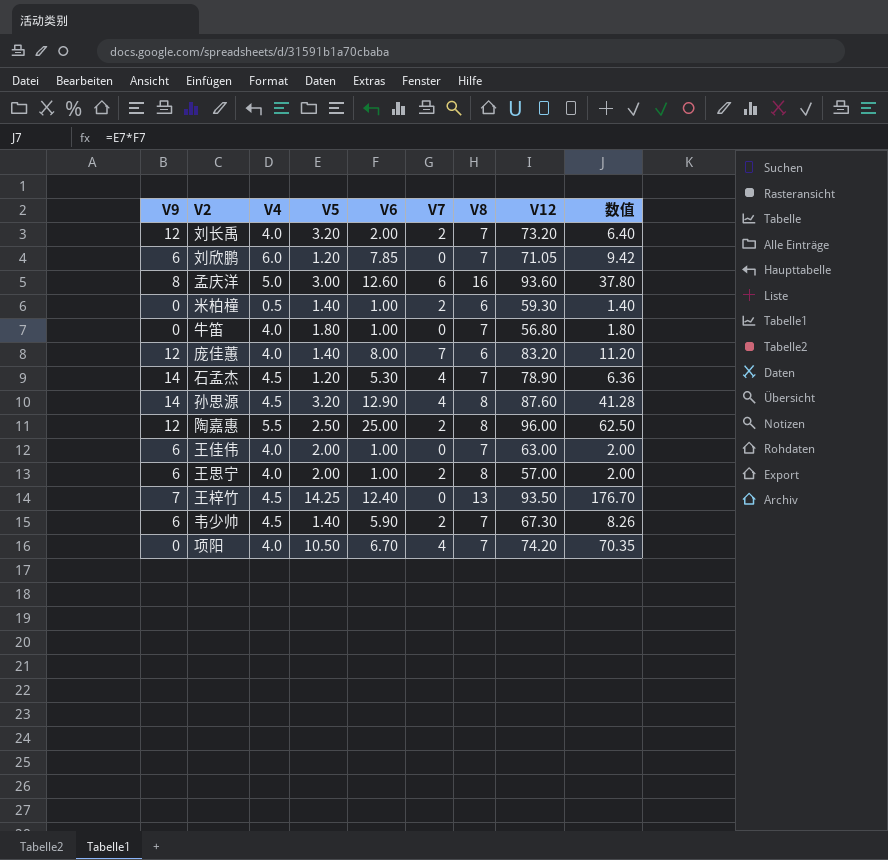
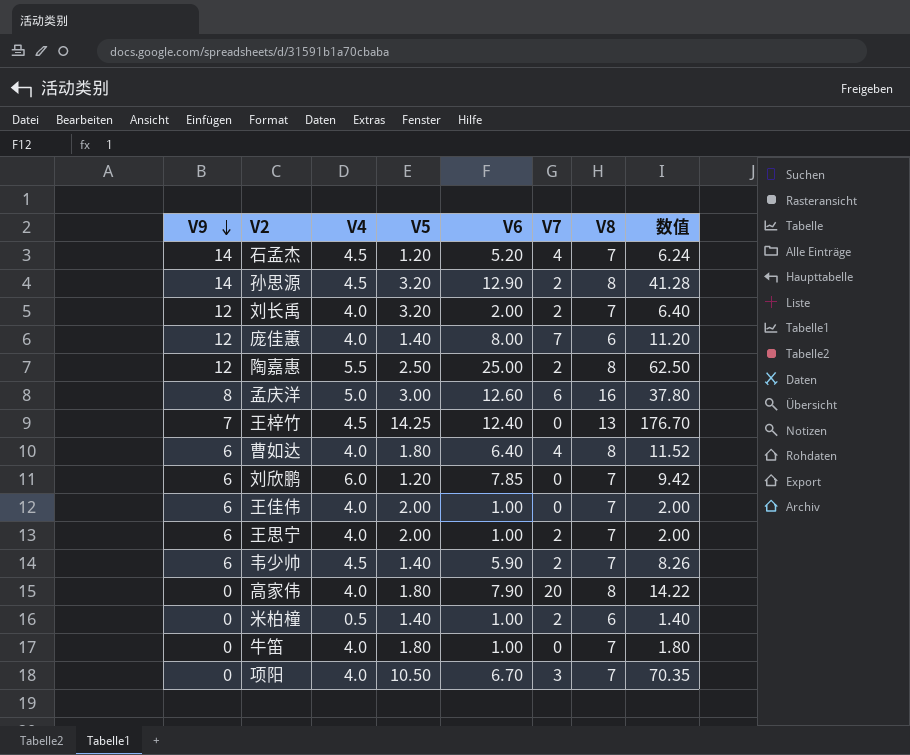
row order: none -> V9 descending
column V12 | position: 8 -> none
石孟杰 | V6: 5.30 -> 5.20
石孟杰 | 数值: 6.36 -> 6.24
孙思源 | V7: 4 -> 2
row 曹如达: none -> 6 | 4.0 | 1.80 | 6.40 | 4 | 8 | 11.52
王思宁 | V8: 8 -> 7
row 高家伟: none -> 0 | 4.0 | 1.80 | 7.90 | 20 | 8 | 14.22
项阳 | V7: 4 -> 3

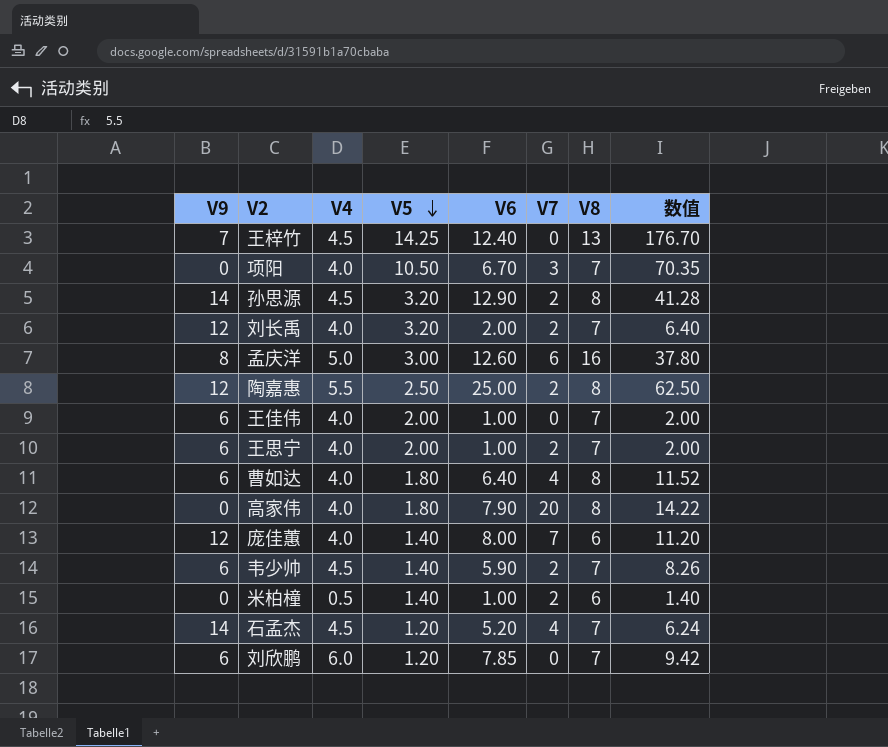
row order: V9 descending -> V5 descending
row 牛笛: 0 | 4.0 | 1.80 | 1.00 | 0 | 7 | 1.80 -> none

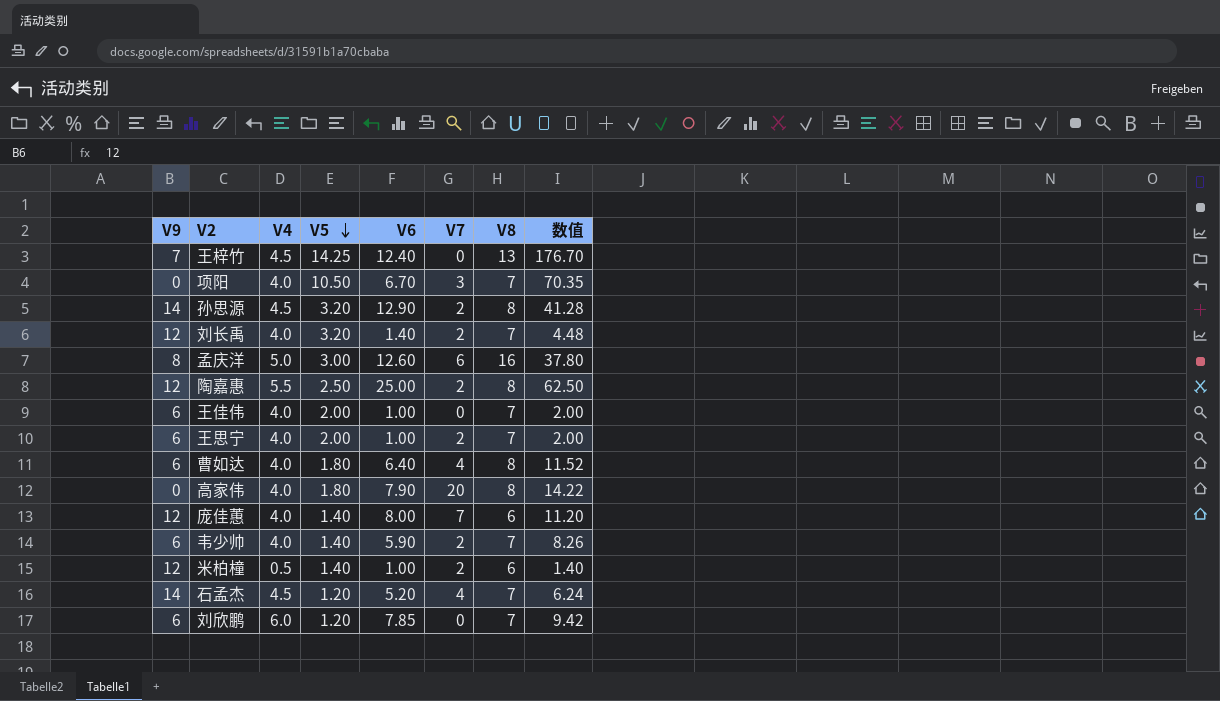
刘长禹 | V6: 2.00 -> 1.40
刘长禹 | 数值: 6.40 -> 4.48
韦少帅 | V4: 4.5 -> 4.0
米柏橦 | V9: 0 -> 12

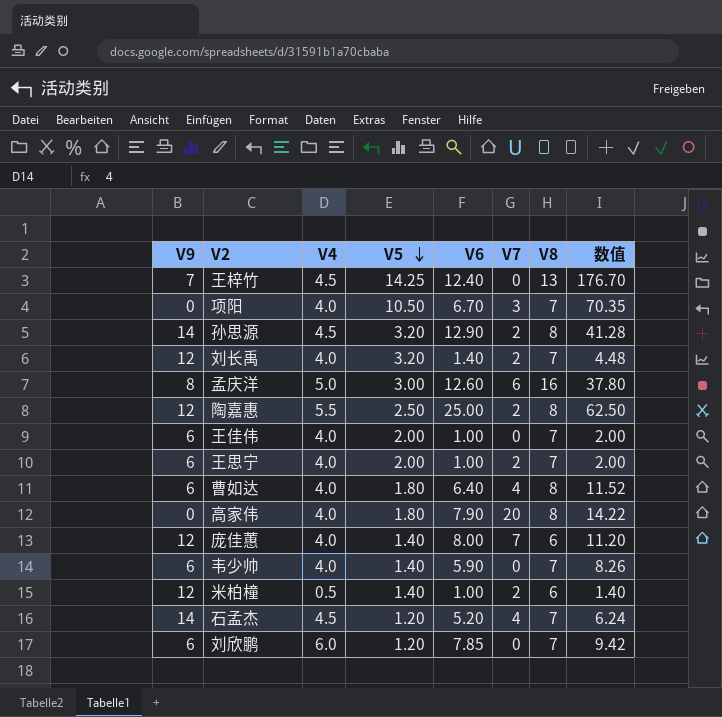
韦少帅 | V7: 2 -> 0

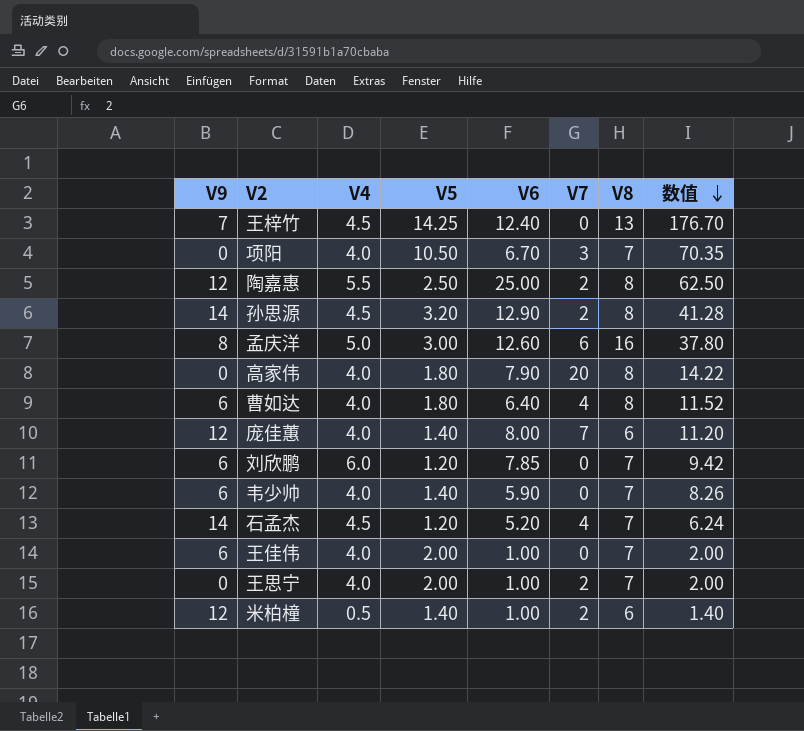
row order: V5 descending -> 数值 descending
row 刘长禹: 12 | 4.0 | 3.20 | 1.40 | 2 | 7 | 4.48 -> none
王思宁 | V9: 6 -> 0

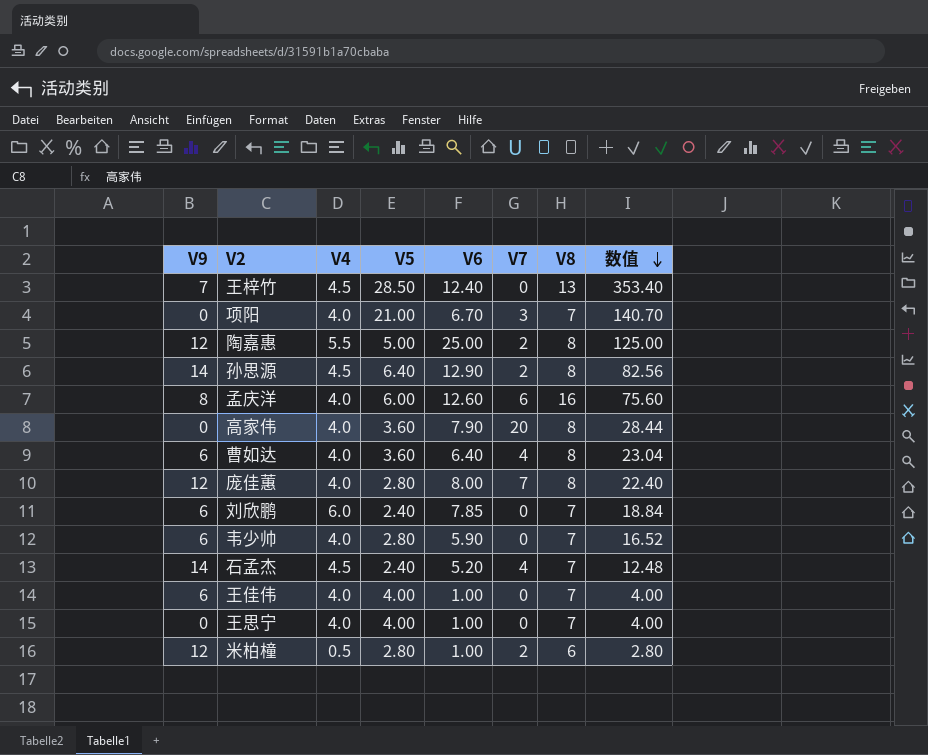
王梓竹 | V5: 14.25 -> 28.50
王梓竹 | 数值: 176.70 -> 353.40
项阳 | V5: 10.50 -> 21.00
项阳 | 数值: 70.35 -> 140.70
陶嘉惠 | V5: 2.50 -> 5.00
陶嘉惠 | 数值: 62.50 -> 125.00
孙思源 | V5: 3.20 -> 6.40
孙思源 | 数值: 41.28 -> 82.56
孟庆洋 | V4: 5.0 -> 4.0
孟庆洋 | V5: 3.00 -> 6.00
孟庆洋 | 数值: 37.80 -> 75.60
高家伟 | V5: 1.80 -> 3.60
高家伟 | 数值: 14.22 -> 28.44
曹如达 | V5: 1.80 -> 3.60
曹如达 | 数值: 11.52 -> 23.04
庞佳蕙 | V5: 1.40 -> 2.80
庞佳蕙 | V8: 6 -> 8
庞佳蕙 | 数值: 11.20 -> 22.40
刘欣鹏 | V5: 1.20 -> 2.40
刘欣鹏 | 数值: 9.42 -> 18.84
韦少帅 | V5: 1.40 -> 2.80
韦少帅 | 数值: 8.26 -> 16.52
石孟杰 | V5: 1.20 -> 2.40
石孟杰 | 数值: 6.24 -> 12.48
王佳伟 | V5: 2.00 -> 4.00
王佳伟 | 数值: 2.00 -> 4.00
王思宁 | V5: 2.00 -> 4.00
王思宁 | V7: 2 -> 0
王思宁 | 数值: 2.00 -> 4.00
米柏橦 | V5: 1.40 -> 2.80
米柏橦 | 数值: 1.40 -> 2.80

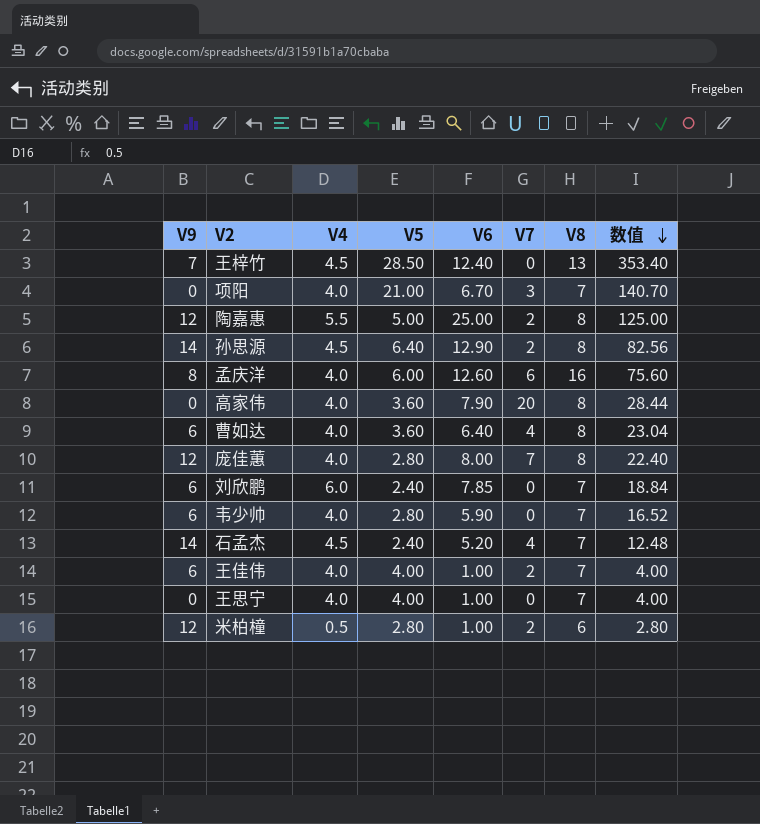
王佳伟 | V7: 0 -> 2

